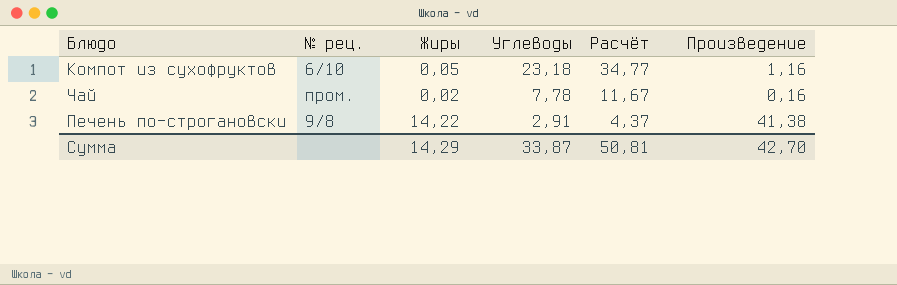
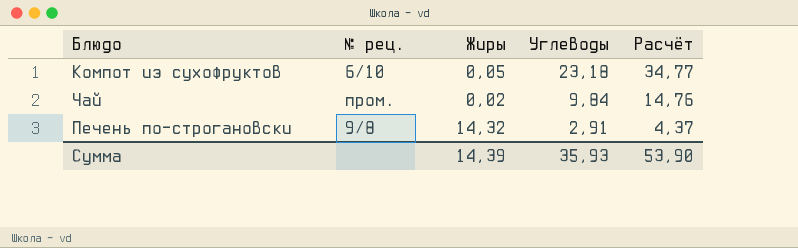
column Произведение | formula: [Жиры] * [Углеводы] -> none
Чай | Углеводы: 7,78 -> 9,84
Чай | Расчёт: 11,67 -> 14,76
Печень по-строгановски | Жиры: 14,22 -> 14,32
Сумма | Жиры: 14,29 -> 14,39
Сумма | Углеводы: 33,87 -> 35,93
Сумма | Расчёт: 50,81 -> 53,90

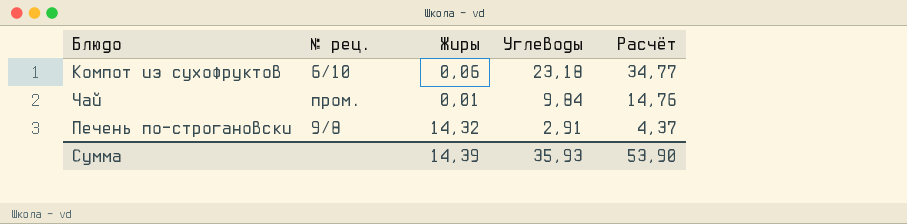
Компот из сухофруктов | Жиры: 0,05 -> 0,06
Чай | Жиры: 0,02 -> 0,01

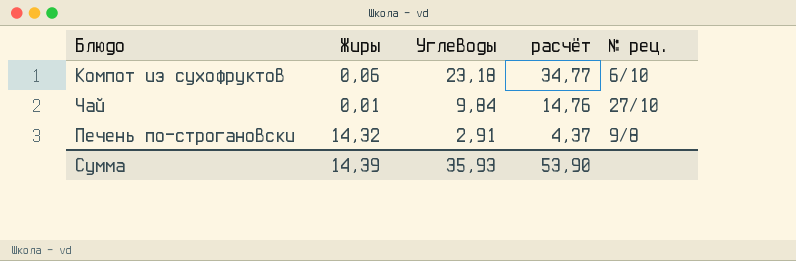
column name: Расчёт -> расчёт
column № рец. | position: 2 -> 5
Чай | № рец.: пром. -> 27/10

